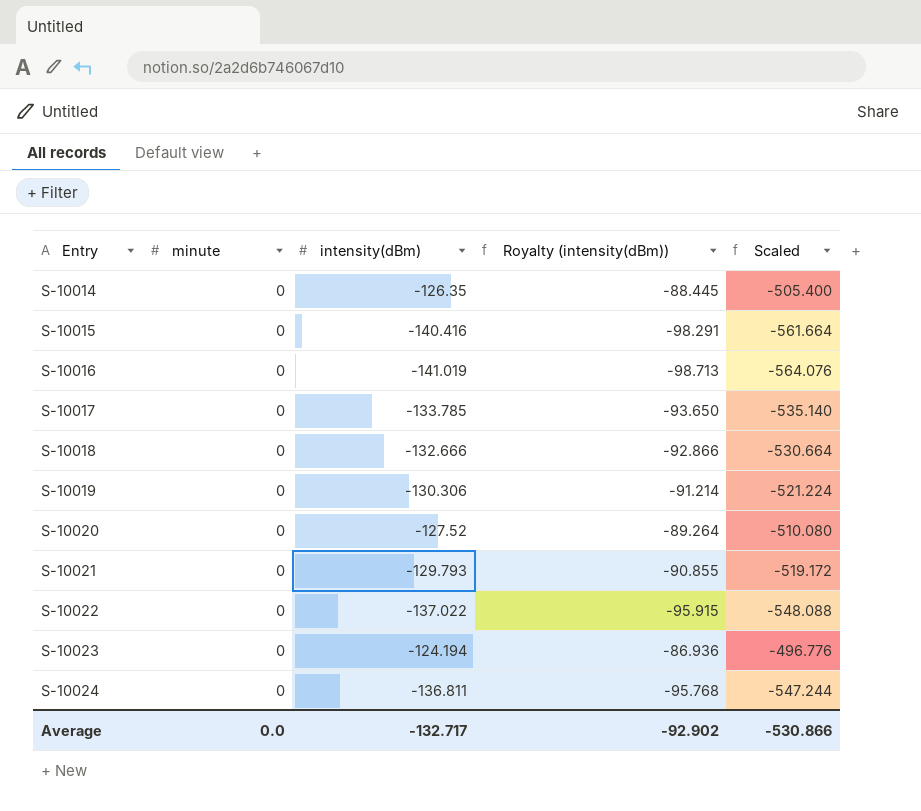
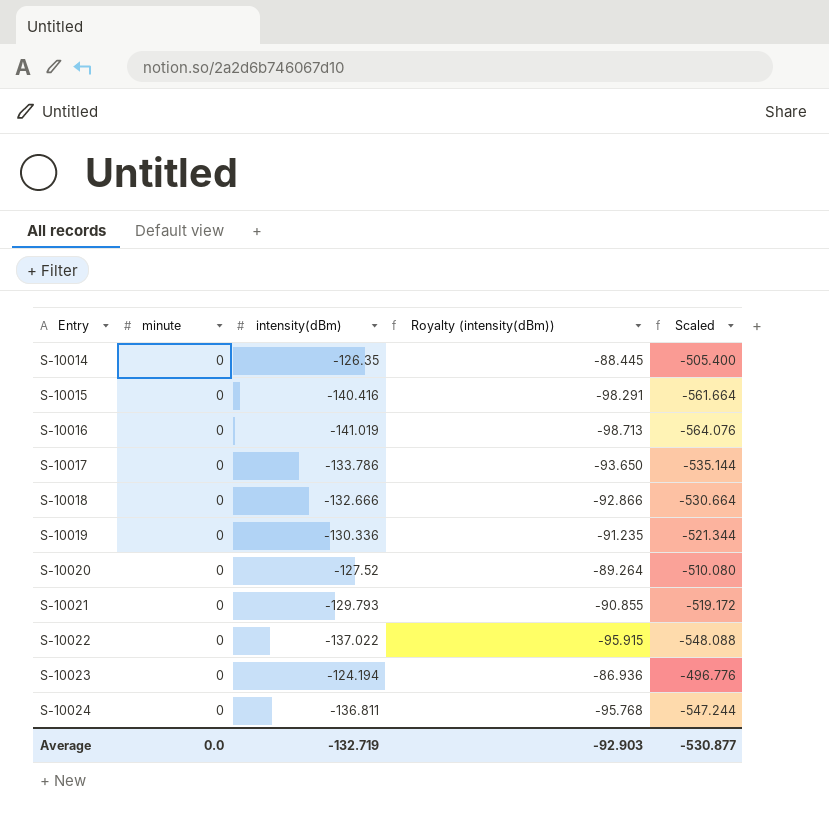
S-10017 | intensity(dBm): -133.785 -> -133.786
S-10017 | Scaled: -535.140 -> -535.144
S-10019 | intensity(dBm): -130.306 -> -130.336
S-10019 | Royalty (intensity(dBm)): -91.214 -> -91.235
S-10019 | Scaled: -521.224 -> -521.344
Average | intensity(dBm): -132.717 -> -132.719
Average | Royalty (intensity(dBm)): -92.902 -> -92.903
Average | Scaled: -530.866 -> -530.877

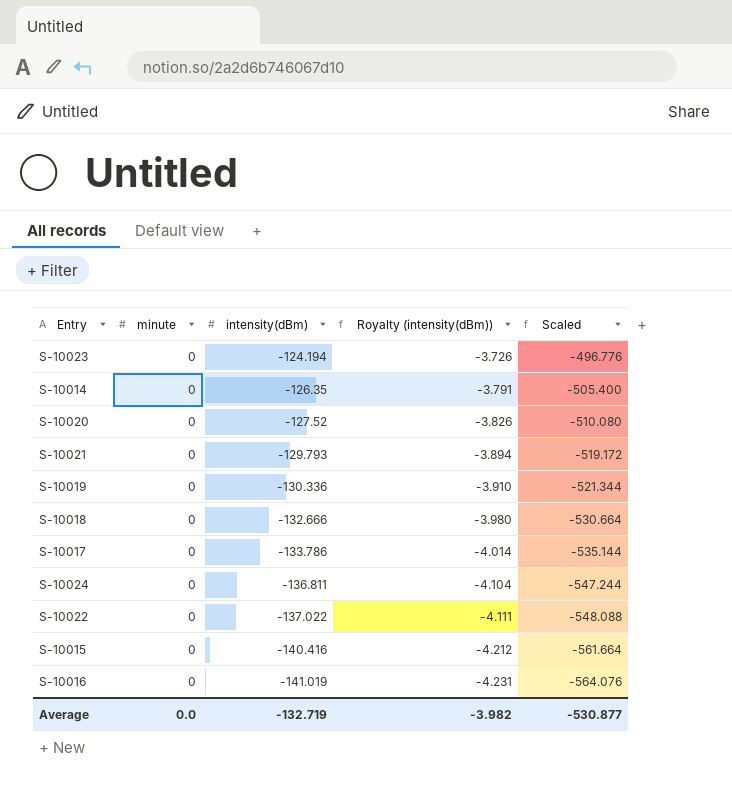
row order: Entry ascending -> intensity(dBm) descending
column Royalty (intensity(dBm)) | formula: [intensity(dBm)] * 0.7 -> [intensity(dBm)] * 0.03
Average | Royalty (intensity(dBm)): -92.903 -> -3.982

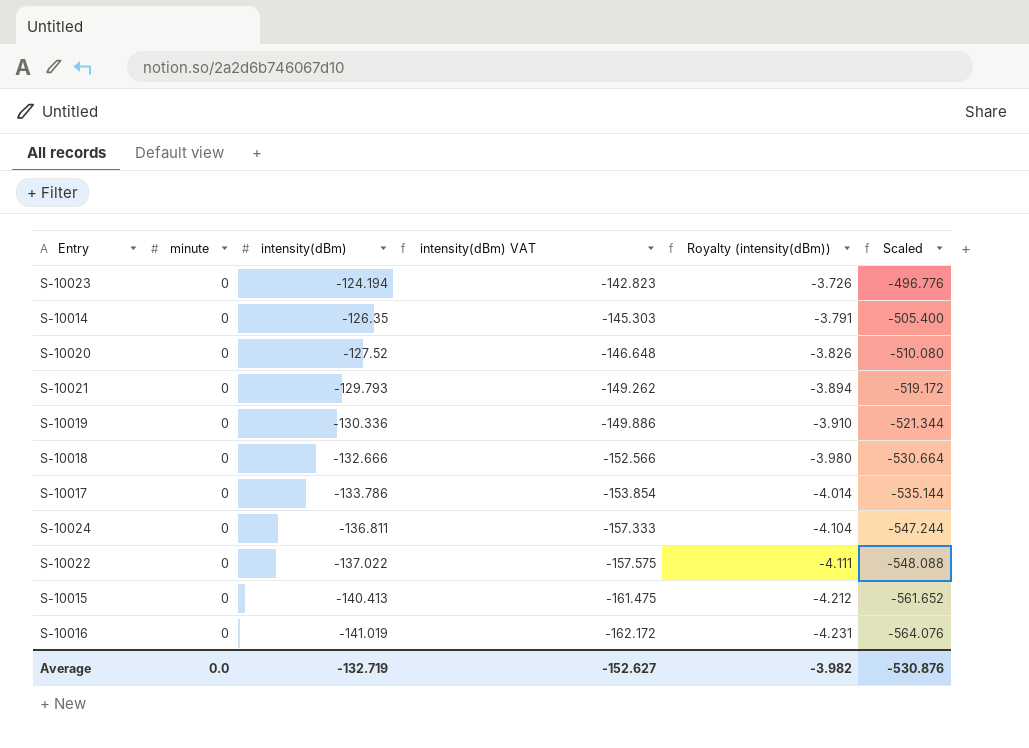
column intensity(dBm) VAT | formula: none -> [intensity(dBm)] * 1.15
S-10015 | intensity(dBm): -140.416 -> -140.413
S-10015 | Scaled: -561.664 -> -561.652
Average | Scaled: -530.877 -> -530.876

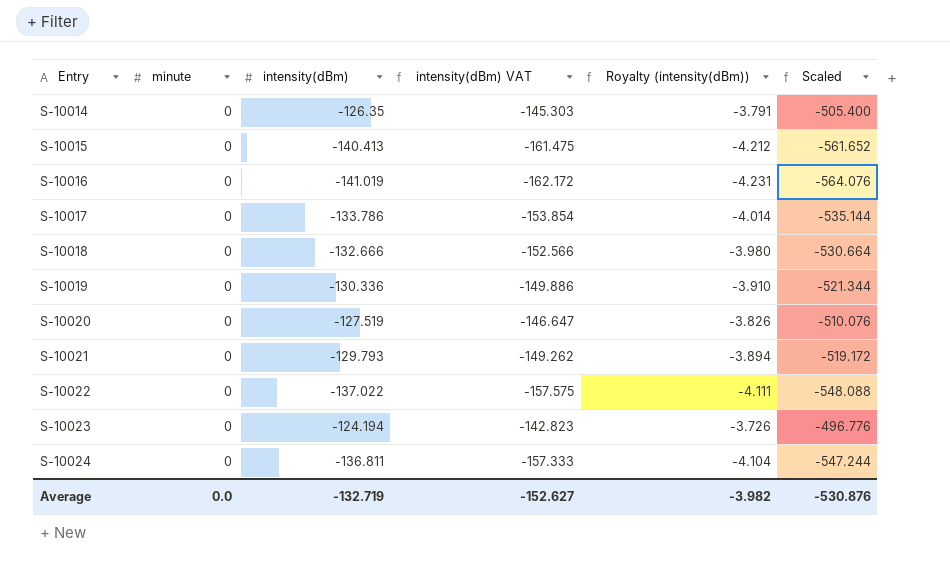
row order: intensity(dBm) descending -> Entry ascending
S-10020 | intensity(dBm): -127.52 -> -127.519
S-10020 | intensity(dBm) VAT: -146.648 -> -146.647
S-10020 | Scaled: -510.080 -> -510.076

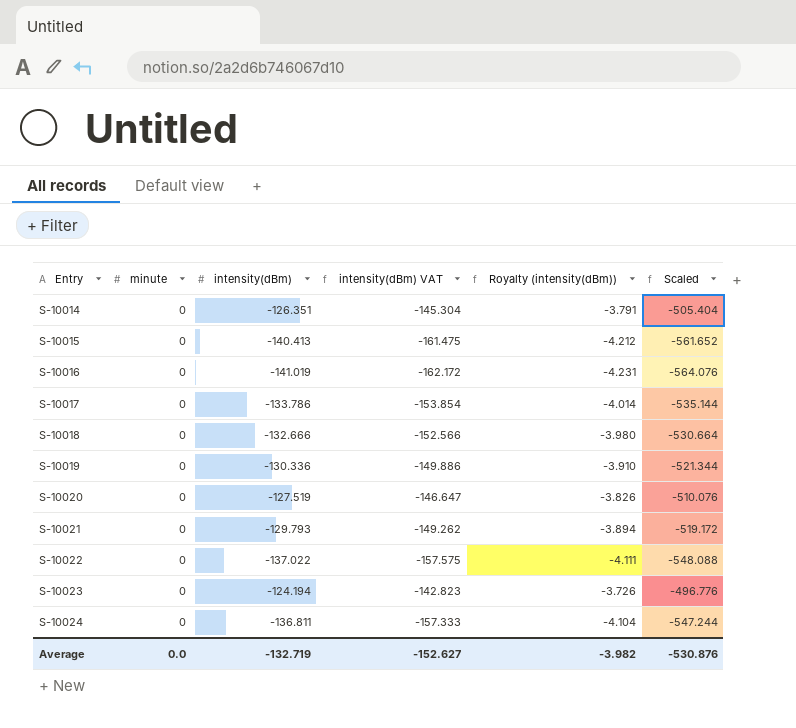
S-10014 | intensity(dBm): -126.35 -> -126.351
S-10014 | intensity(dBm) VAT: -145.303 -> -145.304
S-10014 | Scaled: -505.400 -> -505.404

